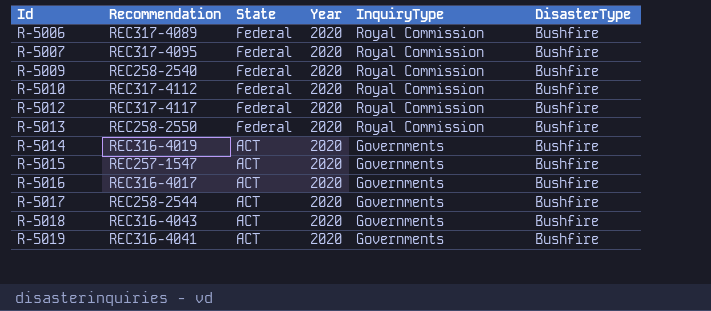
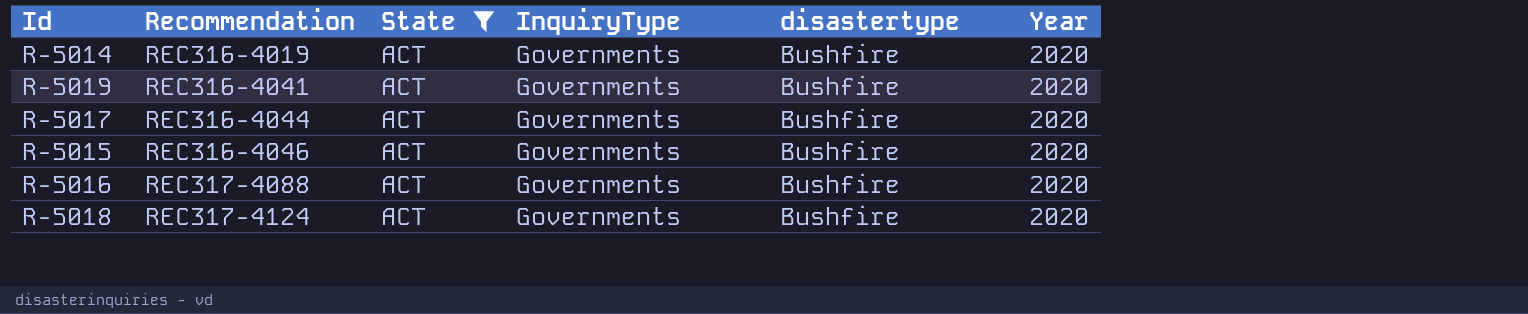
filter: none -> State = ACT
row order: Id ascending -> Recommendation ascending
column name: DisasterType -> disastertype
column Year | position: 4 -> 6
R-5017 | Recommendation: REC258-2544 -> REC316-4044
R-5015 | Recommendation: REC257-1547 -> REC316-4046
R-5016 | Recommendation: REC316-4017 -> REC317-4088
R-5018 | Recommendation: REC316-4043 -> REC317-4124

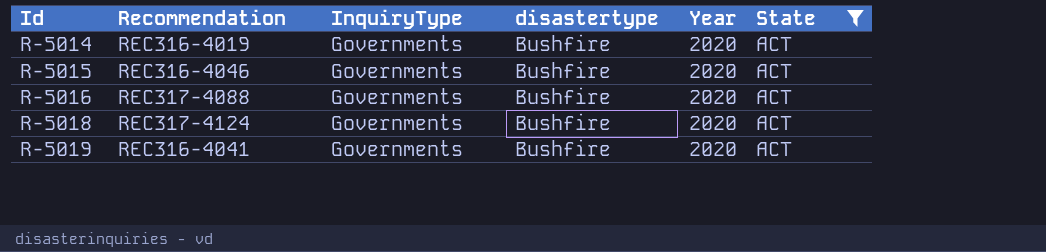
row order: Recommendation ascending -> Id ascending
column State | position: 3 -> 6
row R-5017: REC316-4044 | ACT | Governments | Bushfire | 2020 -> none

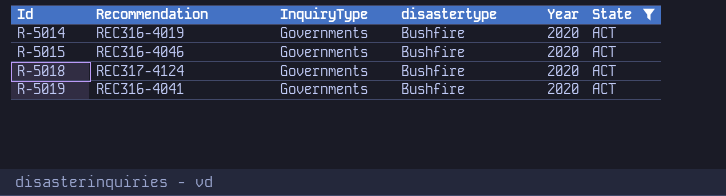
row R-5016: REC317-4088 | Governments | Bushfire | 2020 | ACT -> none

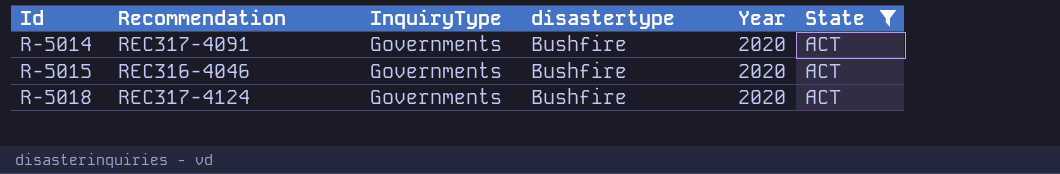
row R-5019: REC316-4041 | Governments | Bushfire | 2020 | ACT -> none
R-5014 | Recommendation: REC316-4019 -> REC317-4091

